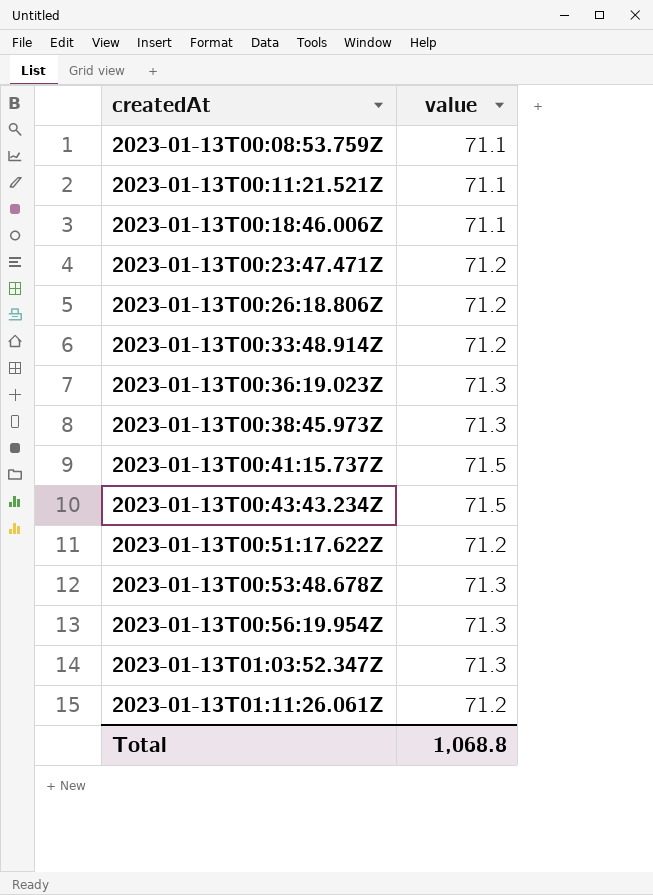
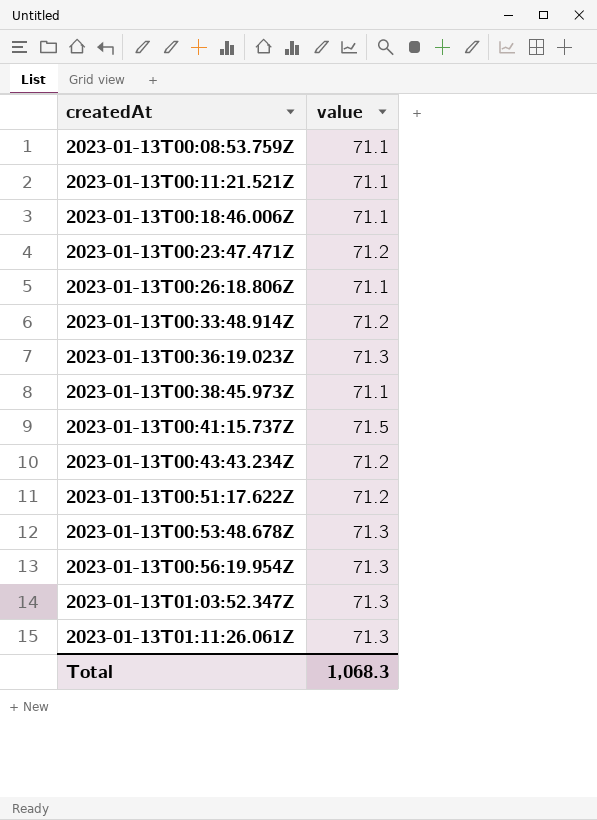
2023-01-13T00:26:18.806Z | value: 71.2 -> 71.1
2023-01-13T00:38:45.973Z | value: 71.3 -> 71.1
2023-01-13T00:43:43.234Z | value: 71.5 -> 71.2
2023-01-13T01:11:26.061Z | value: 71.2 -> 71.3
Total | value: 1,068.8 -> 1,068.3

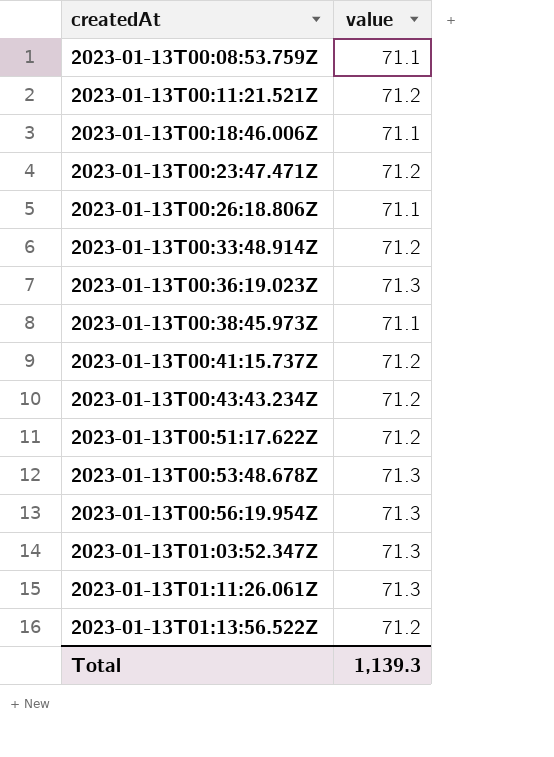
2023-01-13T00:11:21.521Z | value: 71.1 -> 71.2
2023-01-13T00:41:15.737Z | value: 71.5 -> 71.2
row 2023-01-13T01:13:56.522Z: none -> 71.2
Total | value: 1,068.3 -> 1,139.3

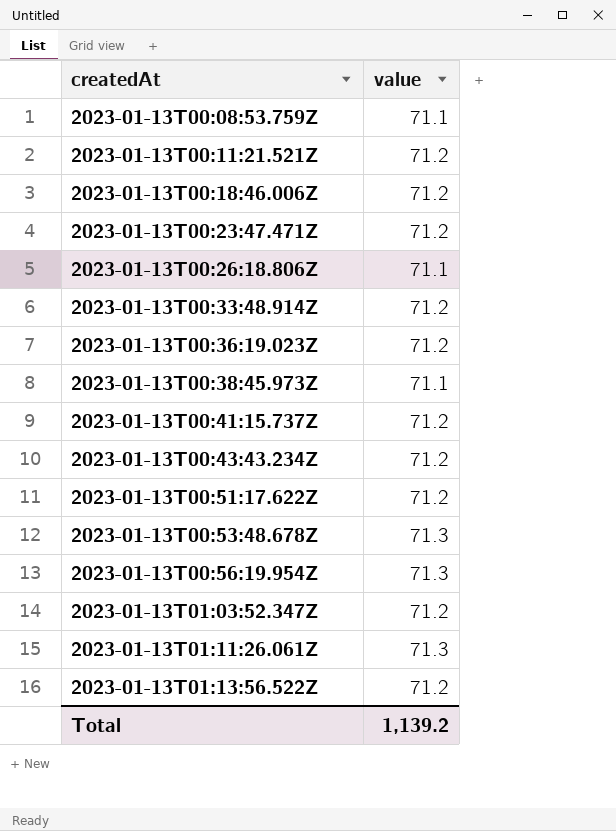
2023-01-13T00:18:46.006Z | value: 71.1 -> 71.2
2023-01-13T00:36:19.023Z | value: 71.3 -> 71.2
2023-01-13T01:03:52.347Z | value: 71.3 -> 71.2
Total | value: 1,139.3 -> 1,139.2

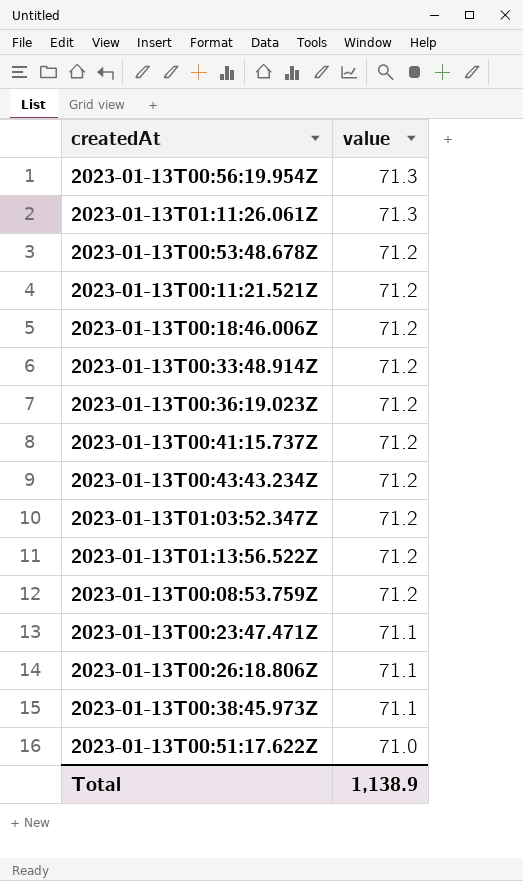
row order: createdAt ascending -> value descending
2023-01-13T00:53:48.678Z | value: 71.3 -> 71.2
2023-01-13T00:08:53.759Z | value: 71.1 -> 71.2
2023-01-13T00:23:47.471Z | value: 71.2 -> 71.1
2023-01-13T00:51:17.622Z | value: 71.2 -> 71.0
Total | value: 1,139.2 -> 1,138.9

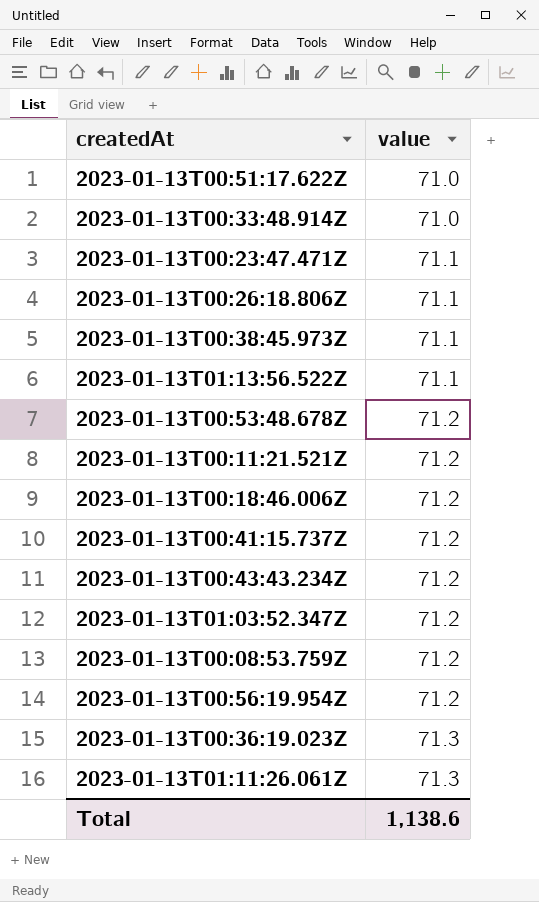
row order: value descending -> value ascending
2023-01-13T00:33:48.914Z | value: 71.2 -> 71.0
2023-01-13T01:13:56.522Z | value: 71.2 -> 71.1
2023-01-13T00:56:19.954Z | value: 71.3 -> 71.2
2023-01-13T00:36:19.023Z | value: 71.2 -> 71.3
Total | value: 1,138.9 -> 1,138.6

